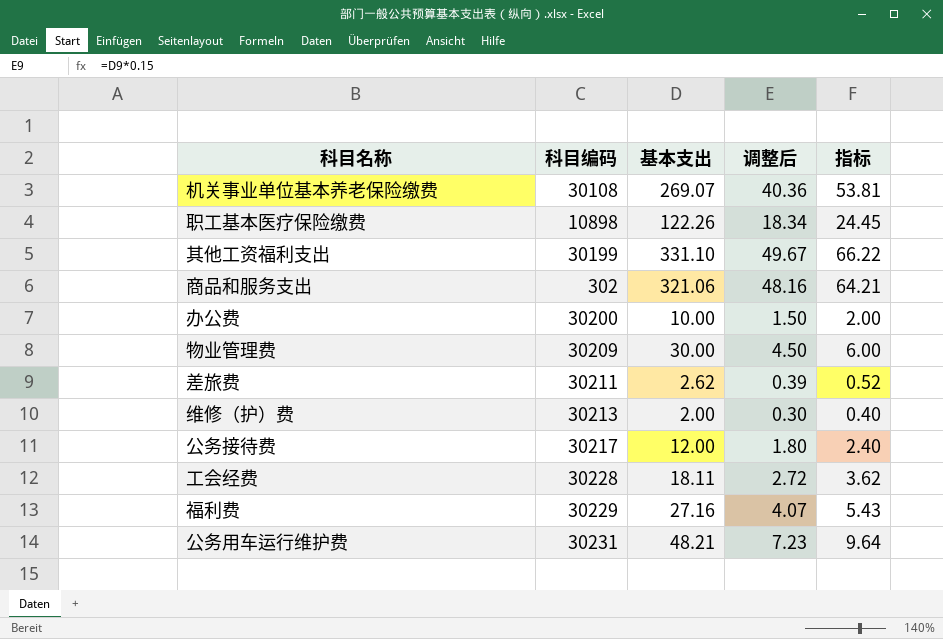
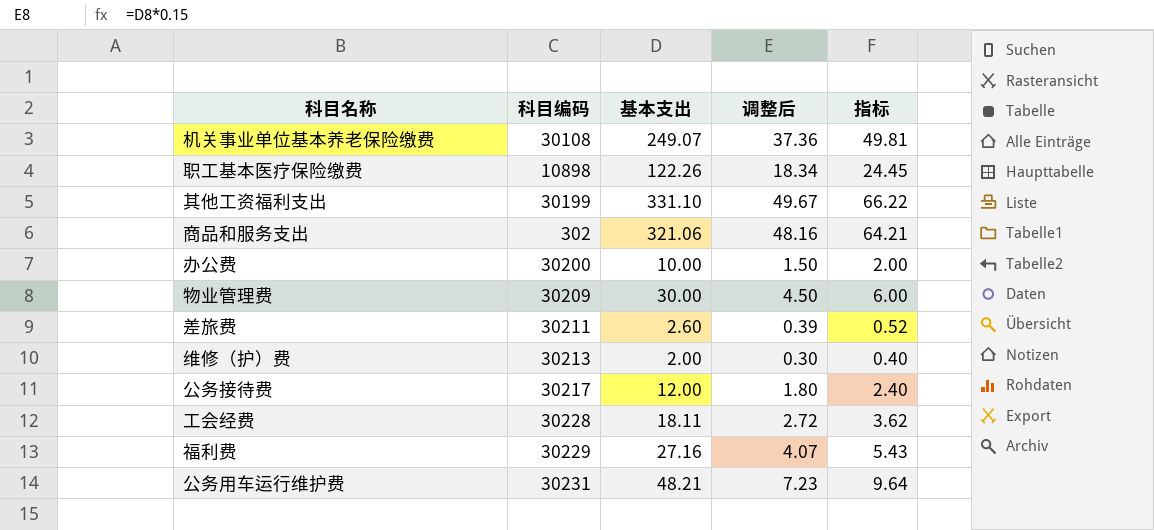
机关事业单位基本养老保险缴费 | 基本支出: 269.07 -> 249.07
机关事业单位基本养老保险缴费 | 调整后: 40.36 -> 37.36
机关事业单位基本养老保险缴费 | 指标: 53.81 -> 49.81
差旅费 | 基本支出: 2.62 -> 2.60

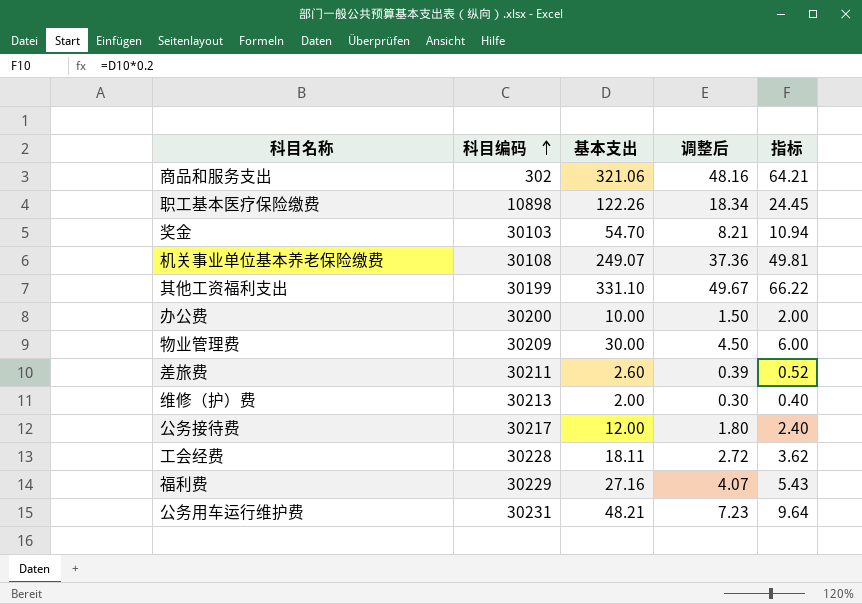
row order: none -> 科目编码 ascending
row 奖金: none -> 30103 | 54.70 | 8.21 | 10.94

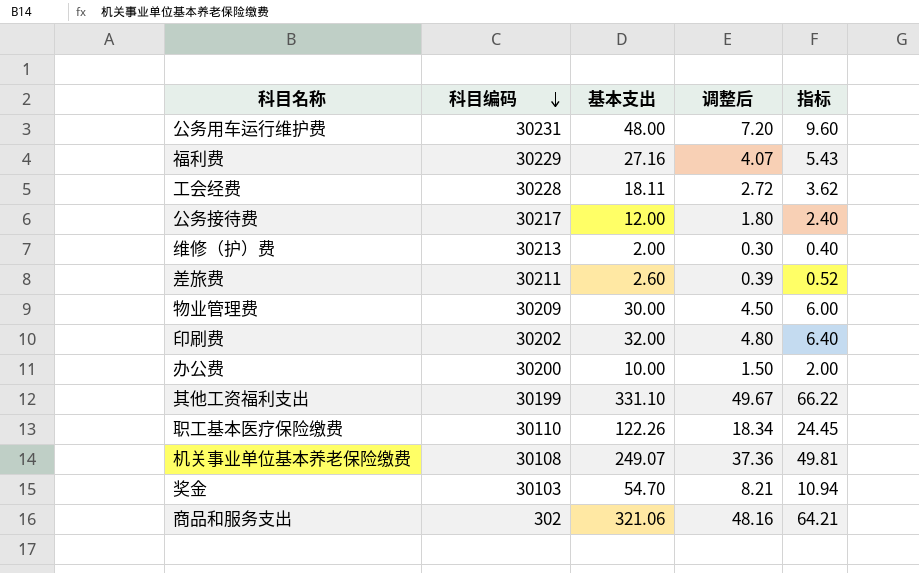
row order: 科目编码 ascending -> 科目编码 descending
公务用车运行维护费 | 基本支出: 48.21 -> 48.00
公务用车运行维护费 | 调整后: 7.23 -> 7.20
公务用车运行维护费 | 指标: 9.64 -> 9.60
row 印刷费: none -> 30202 | 32.00 | 4.80 | 6.40
职工基本医疗保险缴费 | 科目编码: 10898 -> 30110

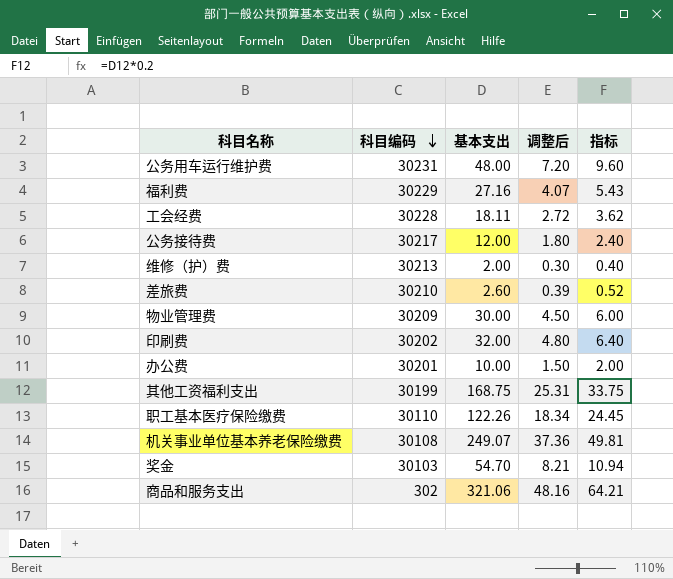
差旅费 | 科目编码: 30211 -> 30210
办公费 | 科目编码: 30200 -> 30201
其他工资福利支出 | 基本支出: 331.10 -> 168.75
其他工资福利支出 | 调整后: 49.67 -> 25.31
其他工资福利支出 | 指标: 66.22 -> 33.75

